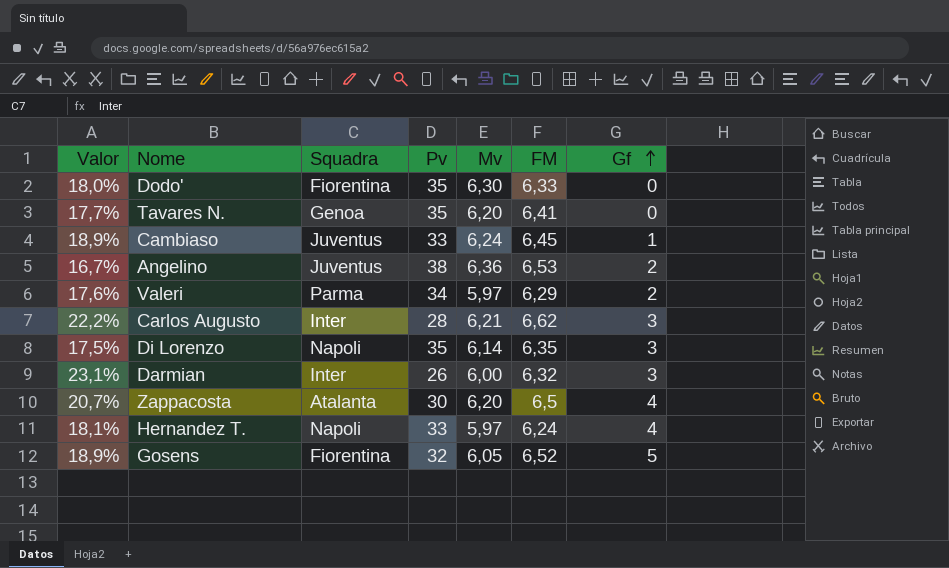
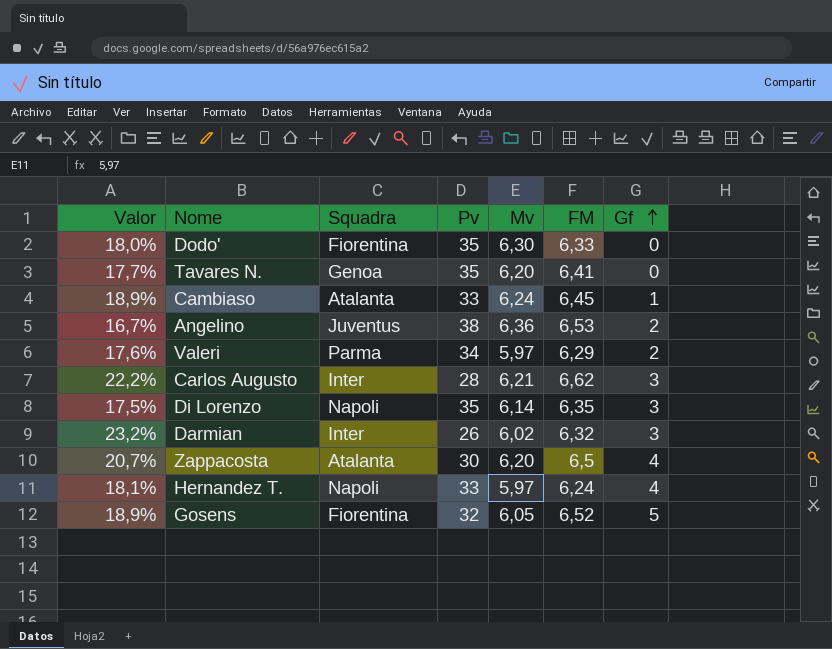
Cambiaso | Squadra: Juventus -> Atalanta
Darmian | Valor: 23,1% -> 23,2%
Darmian | Mv: 6,00 -> 6,02

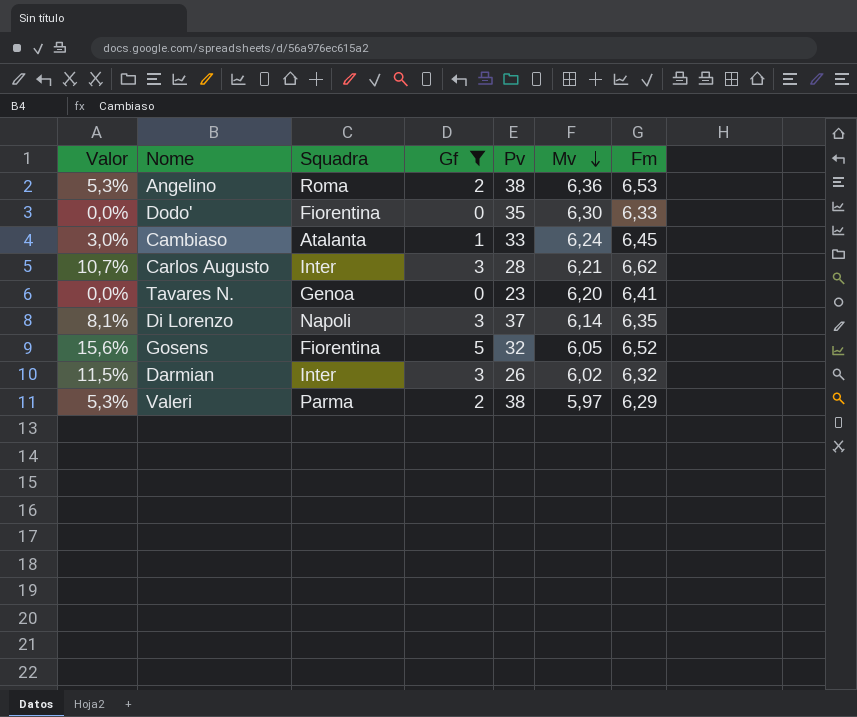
filter: none -> Gf != 4
row order: Gf ascending -> Mv descending
column Valor | formula: [Mv] / [Pv] -> [Gf] / [Pv]
column Gf | position: 7 -> 4
column name: FM -> Fm
Angelino | Squadra: Juventus -> Roma
Tavares N. | Pv: 35 -> 23
Di Lorenzo | Pv: 35 -> 37
Valeri | Pv: 34 -> 38

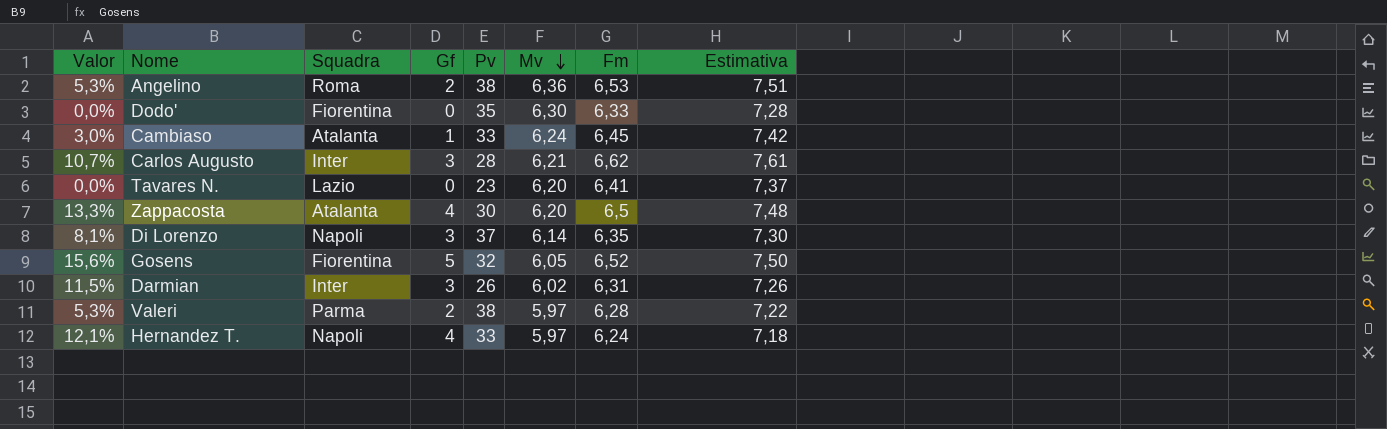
filter: Gf != 4 -> none
column Estimativa | formula: none -> [Fm] * 1,15
Tavares N. | Squadra: Genoa -> Lazio
Darmian | Fm: 6,32 -> 6,31
Valeri | Fm: 6,29 -> 6,28

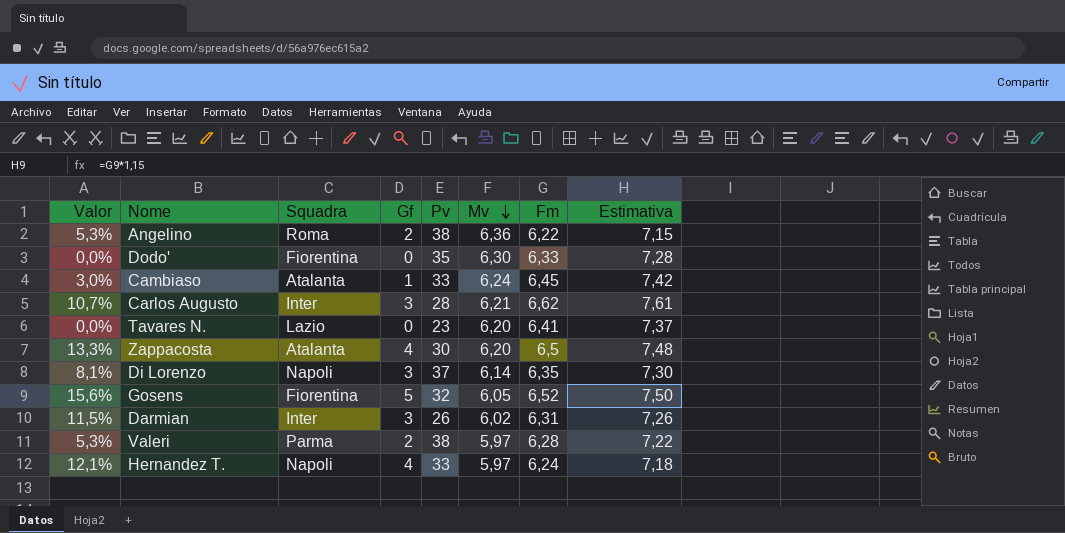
Angelino | Fm: 6,53 -> 6,22
Angelino | Estimativa: 7,51 -> 7,15

